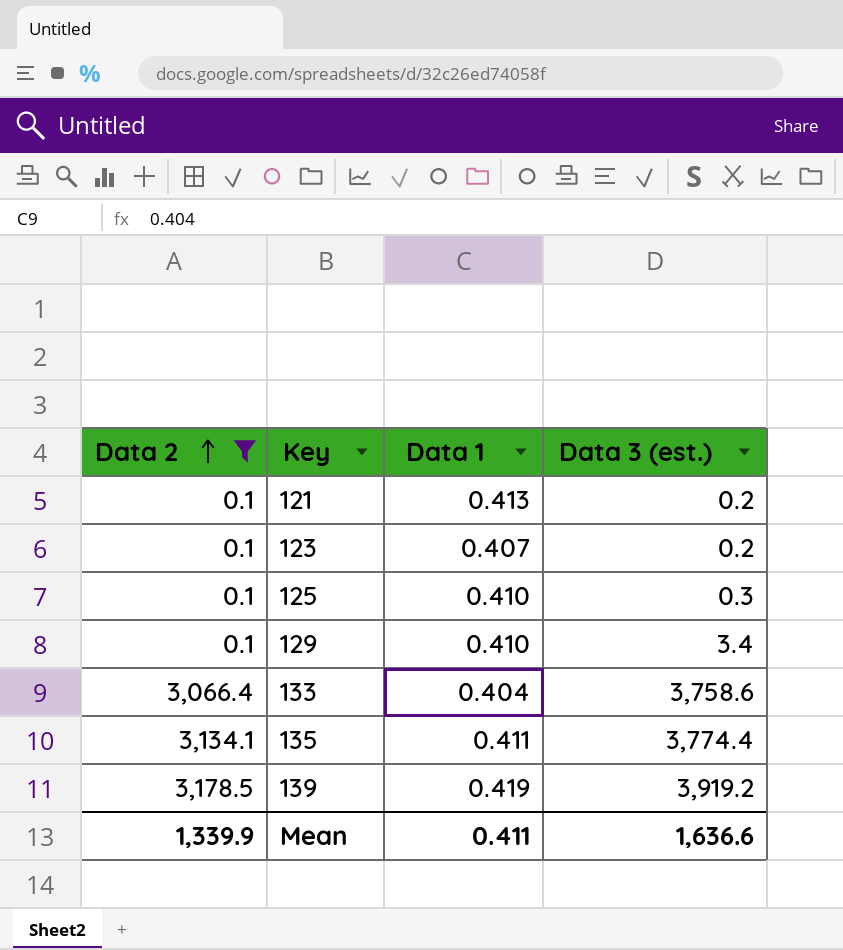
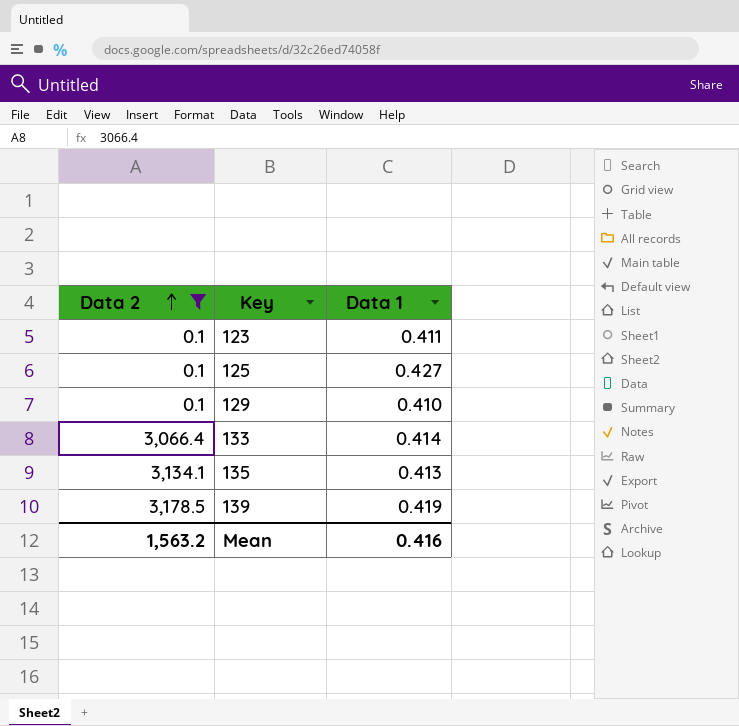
column Data 3 (est.) | position: 4 -> none
row 121: 0.1 | 0.413 | 0.2 -> none
123 | Data 1: 0.407 -> 0.411
125 | Data 1: 0.410 -> 0.427
133 | Data 1: 0.404 -> 0.414
135 | Data 1: 0.411 -> 0.413
Mean | Data 2: 1,339.9 -> 1,563.2
Mean | Data 1: 0.411 -> 0.416

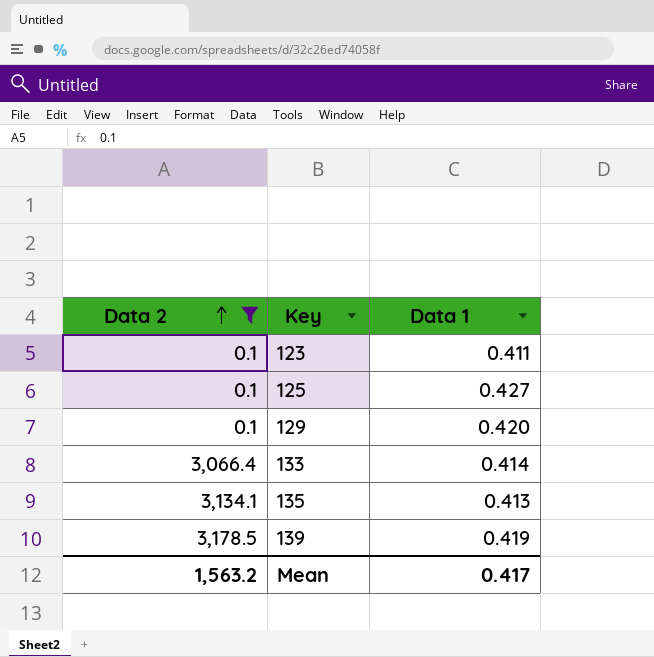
129 | Data 1: 0.410 -> 0.420
Mean | Data 1: 0.416 -> 0.417

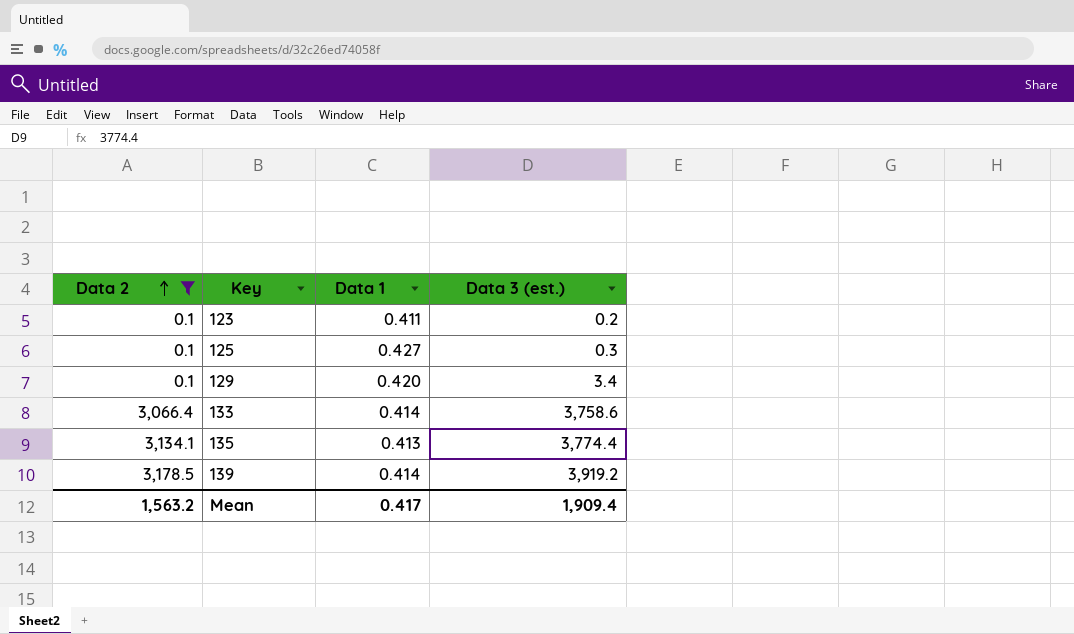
column Data 3 (est.) | position: none -> 4
139 | Data 1: 0.419 -> 0.414

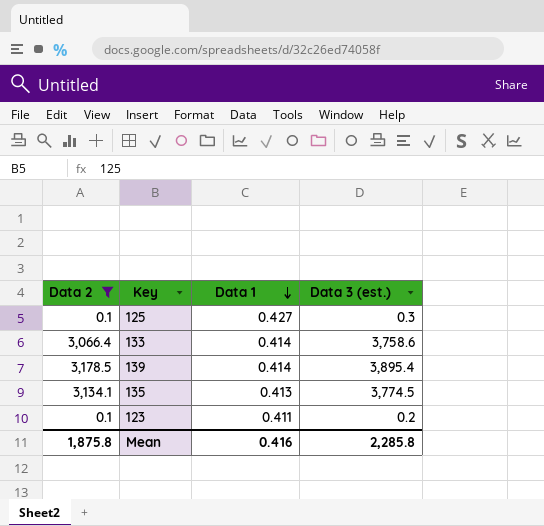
row order: Data 2 ascending -> Data 1 descending
row 129: 0.1 | 0.420 | 3.4 -> none
139 | Data 3 (est.): 3,919.2 -> 3,895.4
135 | Data 3 (est.): 3,774.4 -> 3,774.5
Mean | Data 2: 1,563.2 -> 1,875.8
Mean | Data 1: 0.417 -> 0.416
Mean | Data 3 (est.): 1,909.4 -> 2,285.8

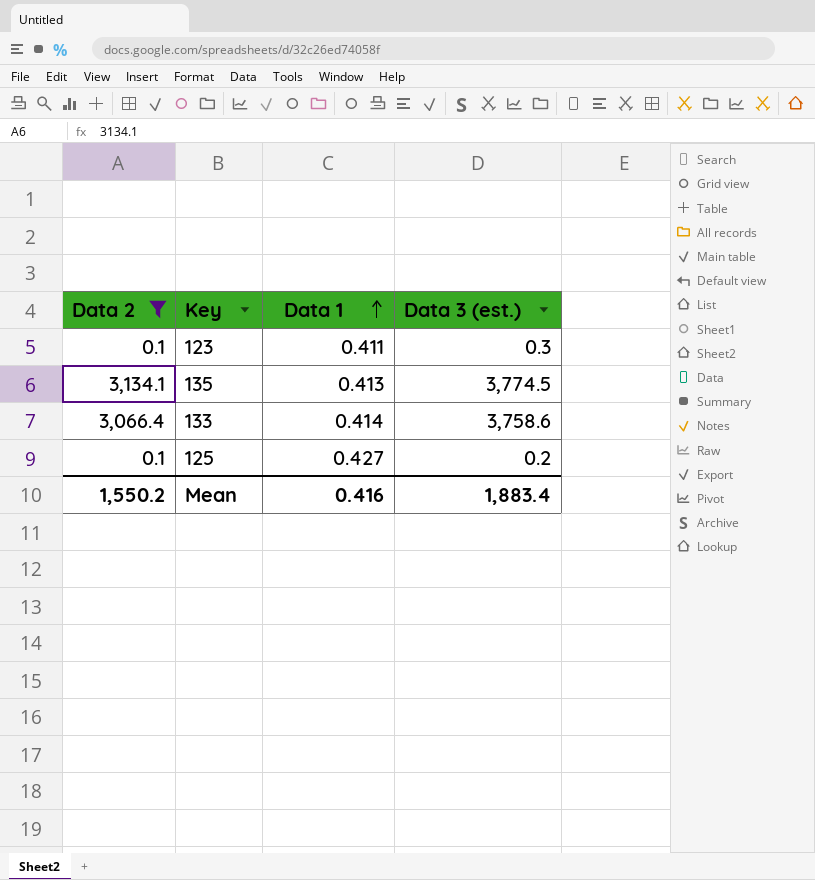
row order: Data 1 descending -> Data 1 ascending
row 139: 3,178.5 | 0.414 | 3,895.4 -> none
123 | Data 3 (est.): 0.2 -> 0.3
125 | Data 3 (est.): 0.3 -> 0.2
Mean | Data 2: 1,875.8 -> 1,550.2
Mean | Data 3 (est.): 2,285.8 -> 1,883.4

